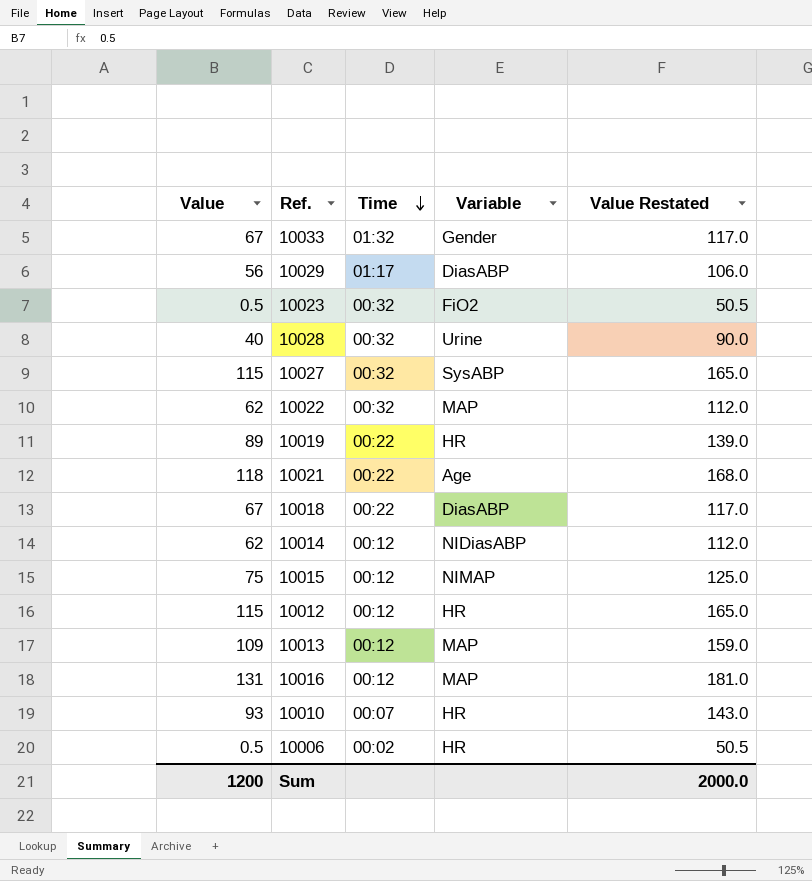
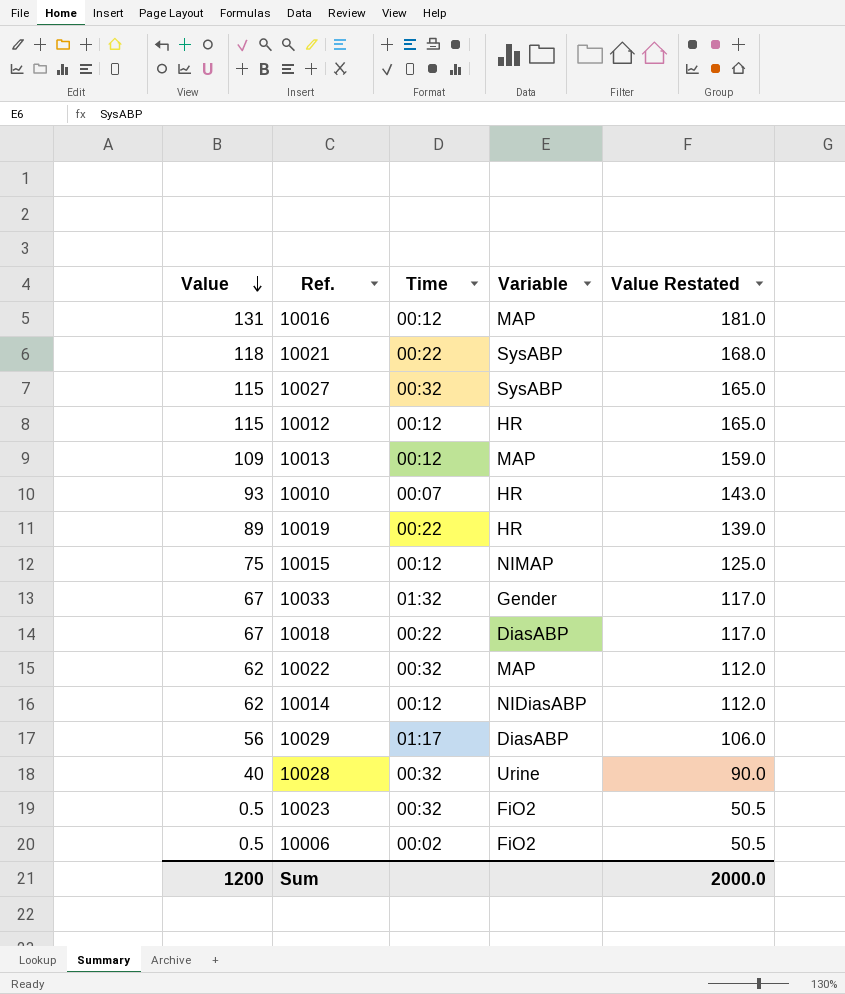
row order: Time descending -> Value descending
10021 | Variable: Age -> SysABP
10006 | Variable: HR -> FiO2

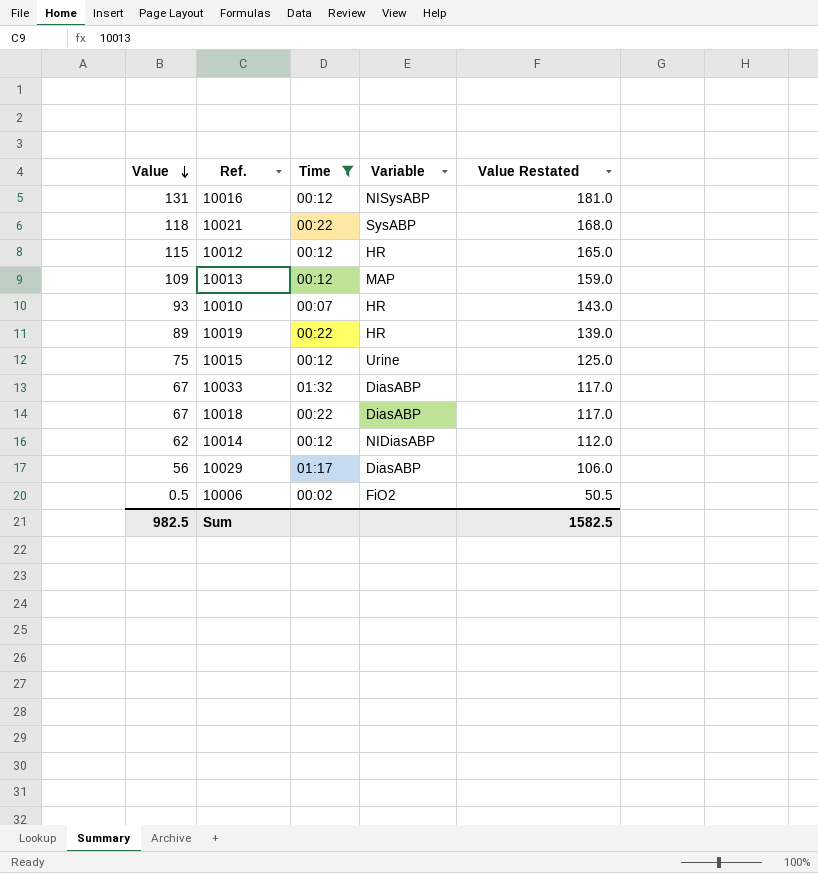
filter: none -> Time != 00:32
10016 | Variable: MAP -> NISysABP
10015 | Variable: NIMAP -> Urine
10033 | Variable: Gender -> DiasABP
Sum | Value: 1200 -> 982.5
Sum | Value Restated: 2000.0 -> 1582.5

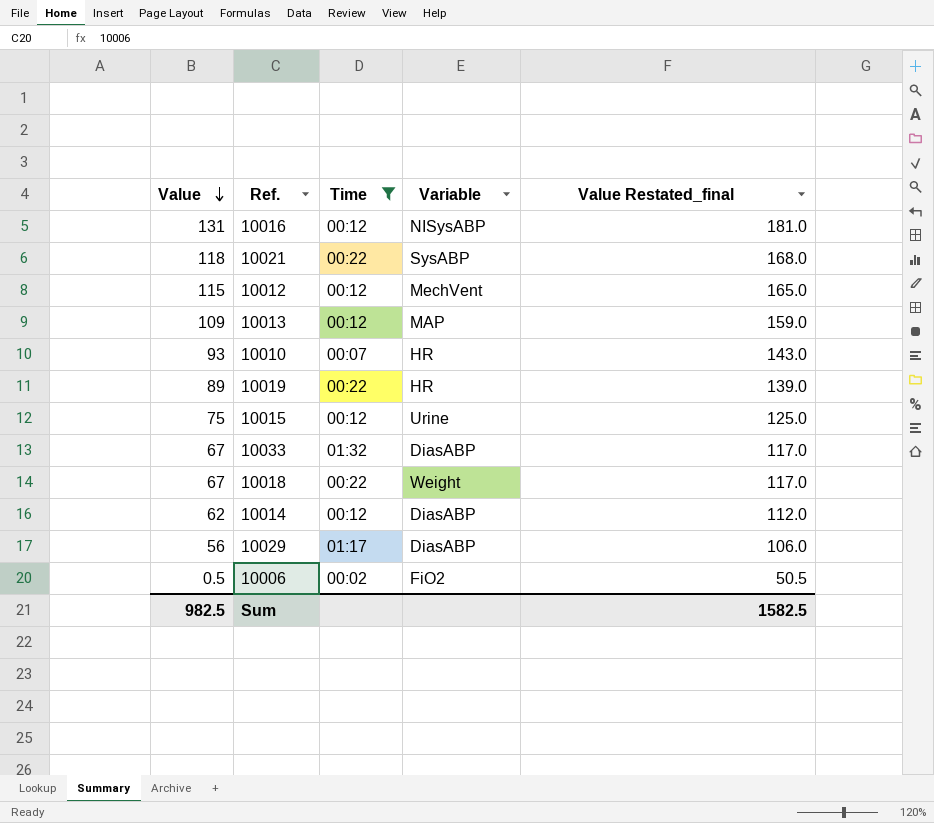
column name: Value Restated -> Value Restated_final
10012 | Variable: HR -> MechVent
10018 | Variable: DiasABP -> Weight
10014 | Variable: NIDiasABP -> DiasABP

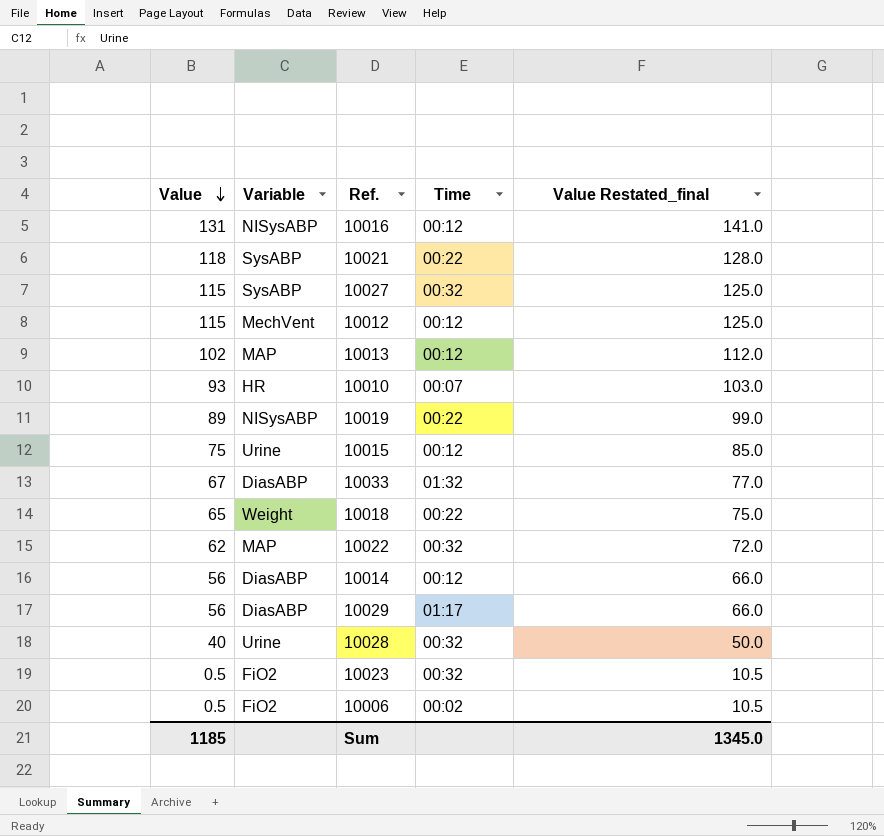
filter: Time != 00:32 -> none
column Variable | position: 4 -> 2
column Value Restated_final | formula: [Value] + 50 -> [Value] + 10
10013 | Value: 109 -> 102
10019 | Variable: HR -> NISysABP
10018 | Value: 67 -> 65
10014 | Value: 62 -> 56
Sum | Value: 982.5 -> 1185
Sum | Value Restated_final: 1582.5 -> 1345.0

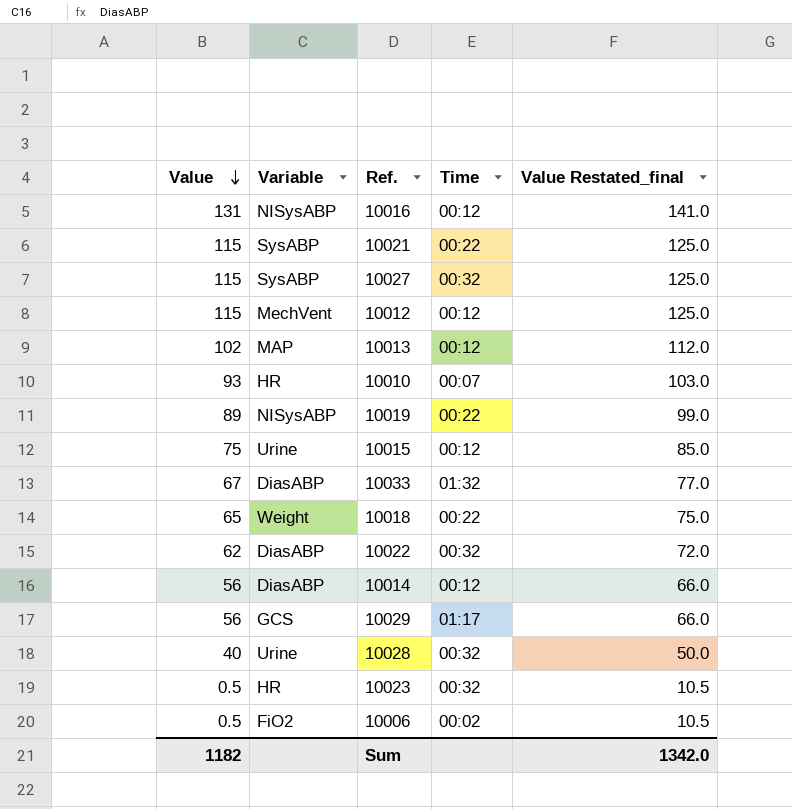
10021 | Value: 118 -> 115
10021 | Value Restated_final: 128.0 -> 125.0
10022 | Variable: MAP -> DiasABP
10029 | Variable: DiasABP -> GCS
10023 | Variable: FiO2 -> HR
Sum | Value: 1185 -> 1182
Sum | Value Restated_final: 1345.0 -> 1342.0

